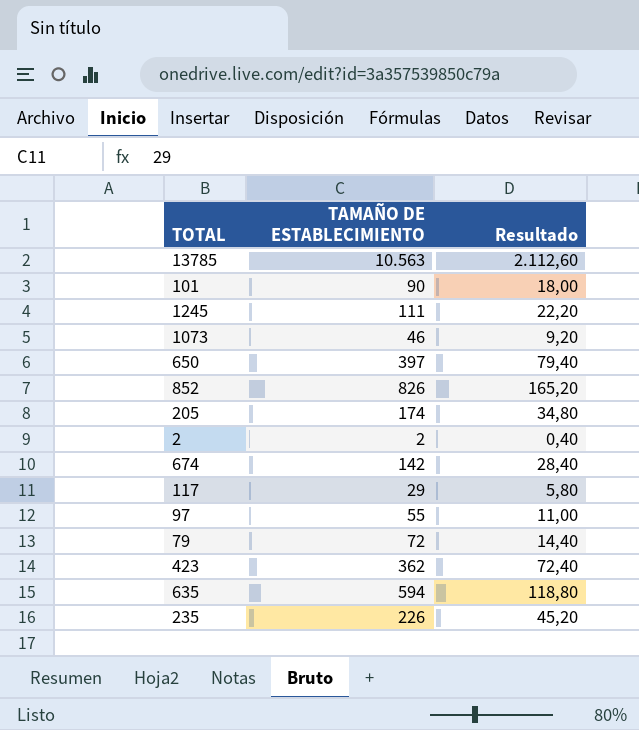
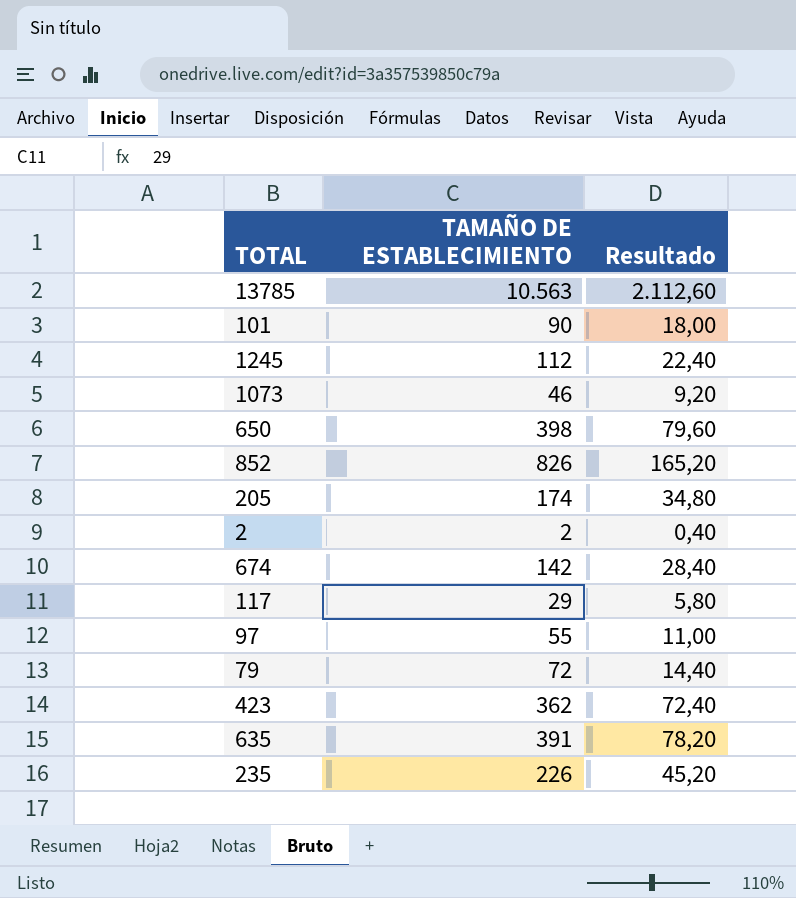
1245 | TAMAÑO DE ESTABLECIMIENTO: 111 -> 112
1245 | Resultado: 22,20 -> 22,40
650 | TAMAÑO DE ESTABLECIMIENTO: 397 -> 398
650 | Resultado: 79,40 -> 79,60
635 | TAMAÑO DE ESTABLECIMIENTO: 594 -> 391
635 | Resultado: 118,80 -> 78,20

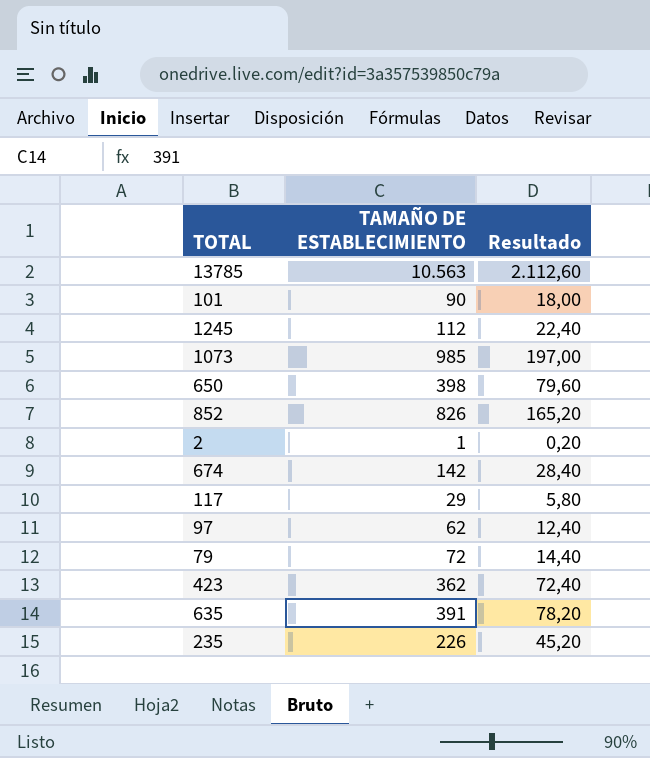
row 205: 174 | 34,80 -> none
1073 | TAMAÑO DE ESTABLECIMIENTO: 46 -> 985
1073 | Resultado: 9,20 -> 197,00
2 | TAMAÑO DE ESTABLECIMIENTO: 2 -> 1
2 | Resultado: 0,40 -> 0,20
97 | TAMAÑO DE ESTABLECIMIENTO: 55 -> 62
97 | Resultado: 11,00 -> 12,40

